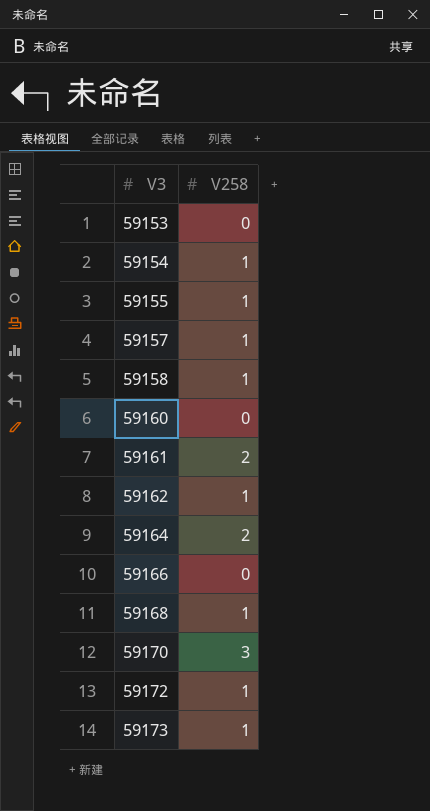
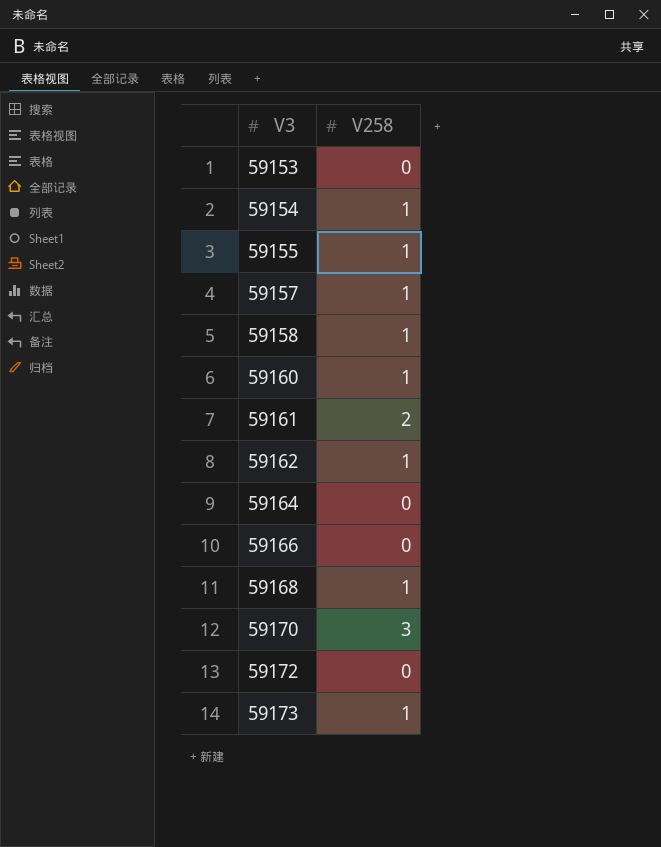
59160 | V258: 0 -> 1
59164 | V258: 2 -> 0
59172 | V258: 1 -> 0

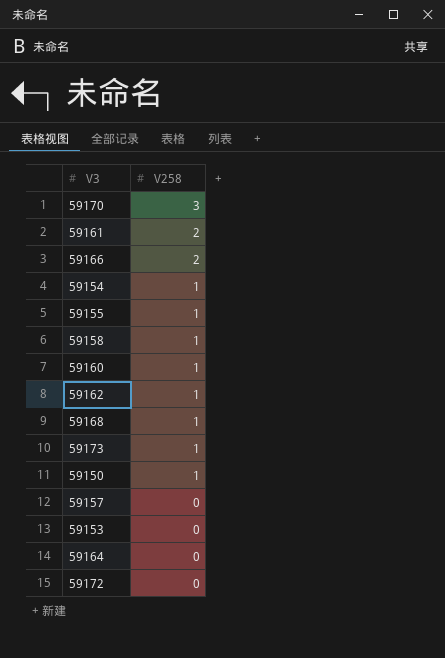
row order: V3 ascending -> V258 descending
59166 | V258: 0 -> 2
row 59150: none -> 1
59157 | V258: 1 -> 0

